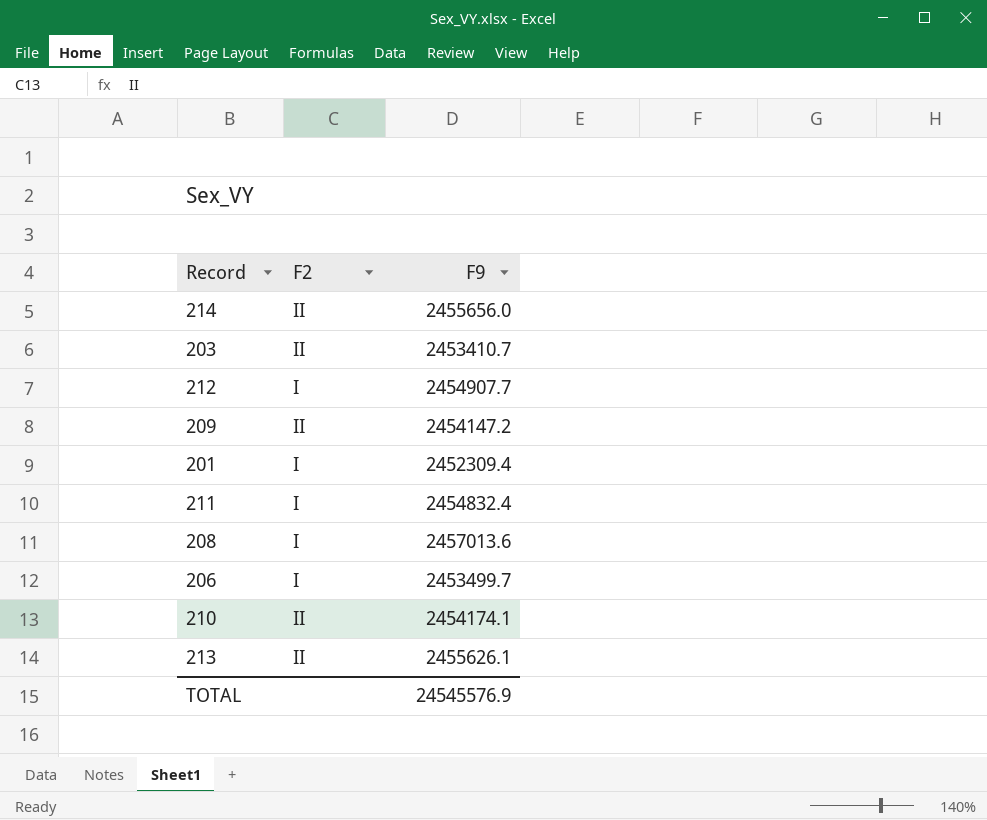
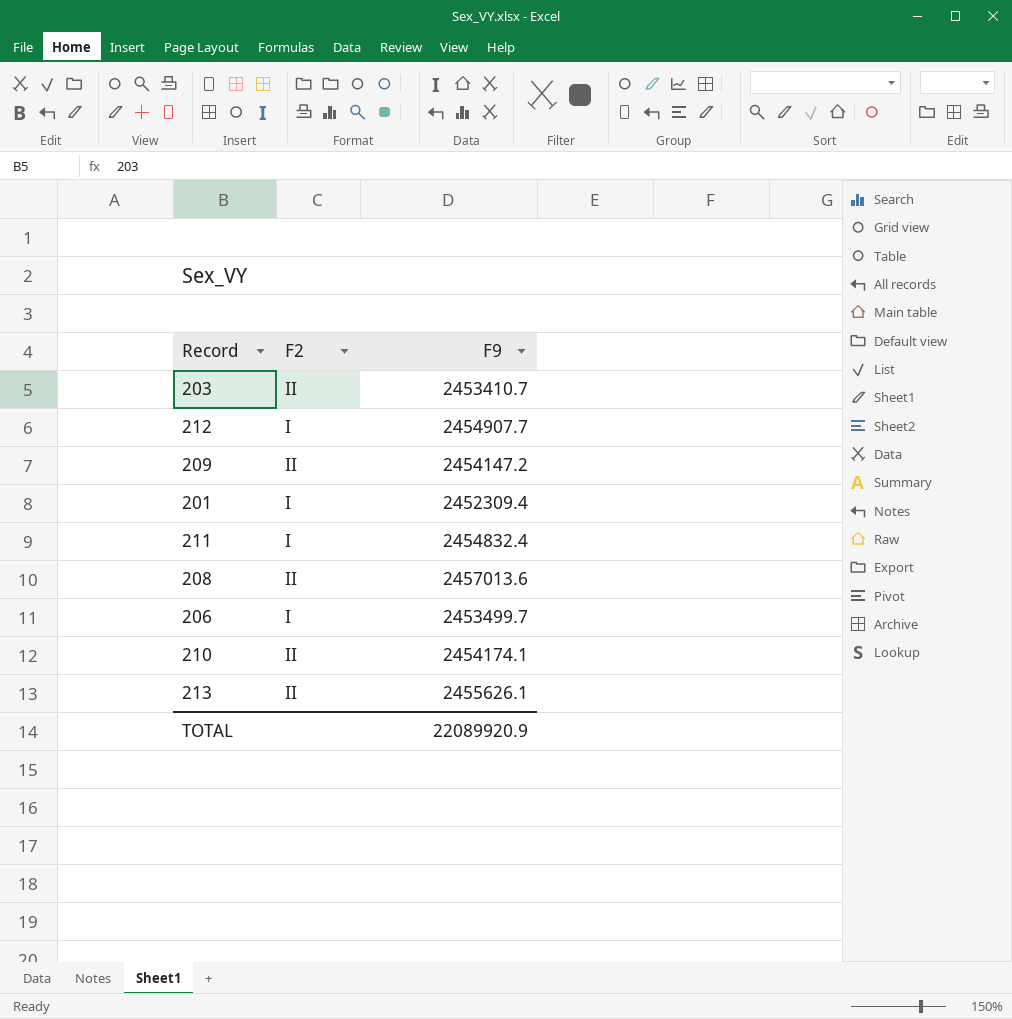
row 214: II | 2455656.0 -> none
208 | F2: I -> II
TOTAL | F9: 24545576.9 -> 22089920.9

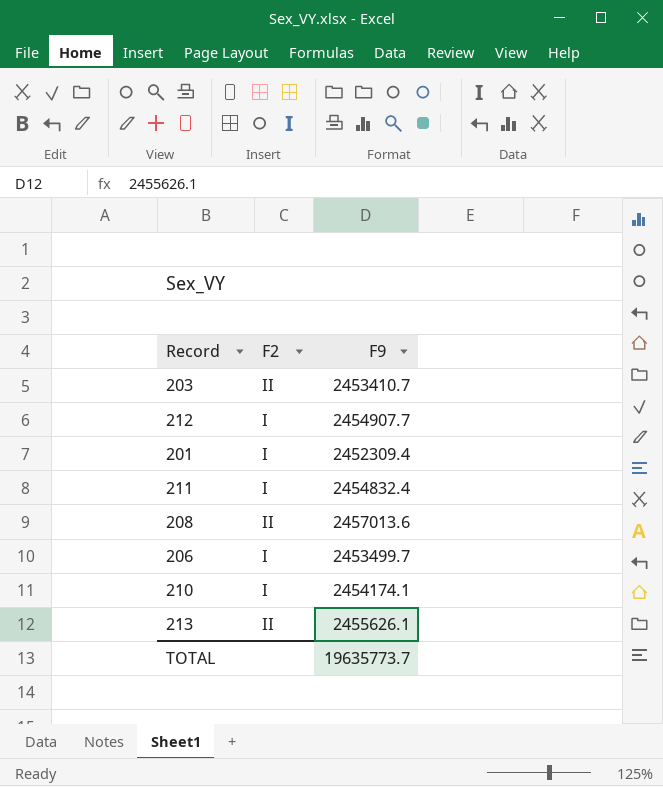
row 209: II | 2454147.2 -> none
210 | F2: II -> I
TOTAL | F9: 22089920.9 -> 19635773.7

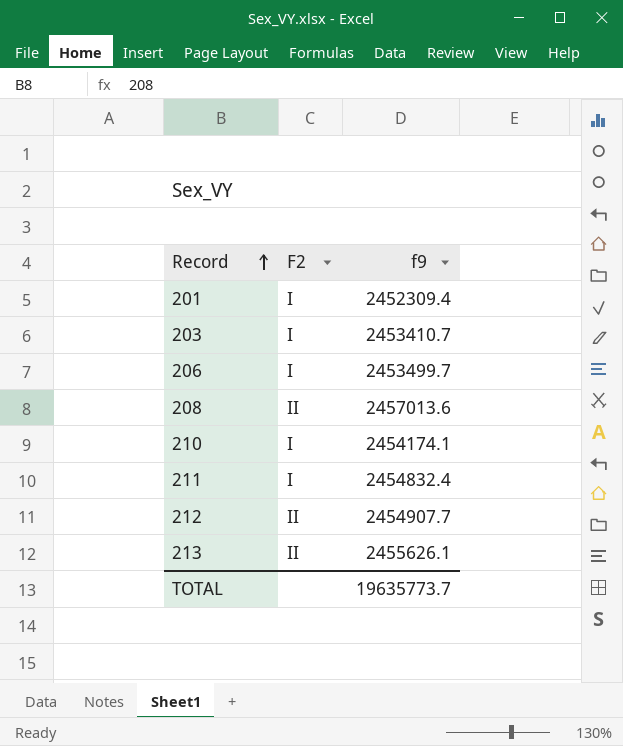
row order: none -> Record ascending
column name: F9 -> f9
203 | F2: II -> I
212 | F2: I -> II

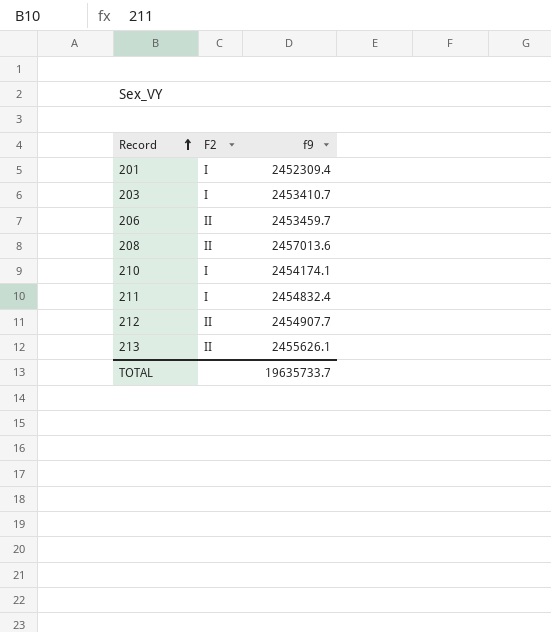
206 | F2: I -> II
206 | f9: 2453499.7 -> 2453459.7
TOTAL | f9: 19635773.7 -> 19635733.7

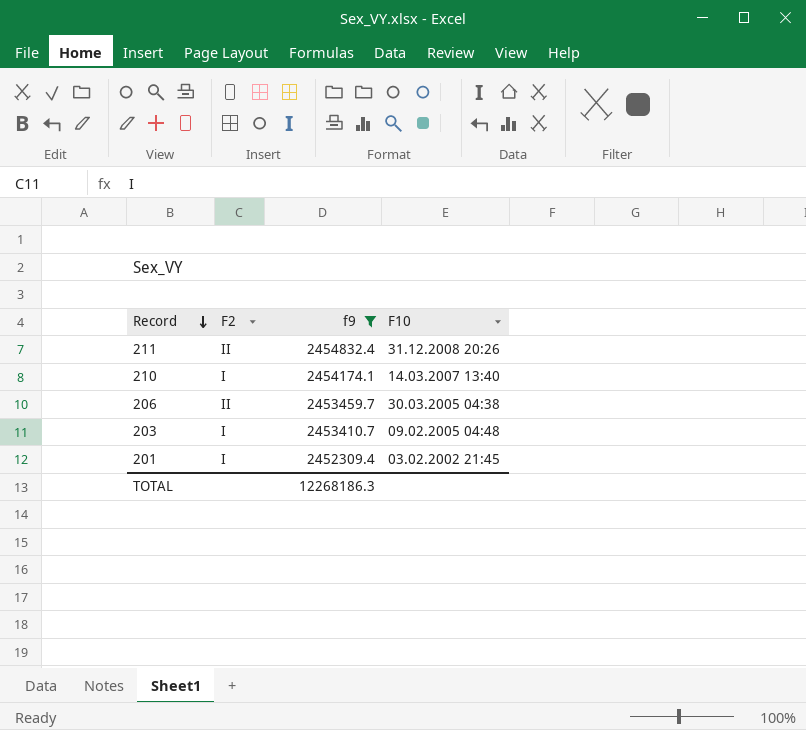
filter: none -> f9 <= 2454832.4
row order: Record ascending -> Record descending
column F10 | position: none -> 4
211 | F2: I -> II
TOTAL | f9: 19635733.7 -> 12268186.3

